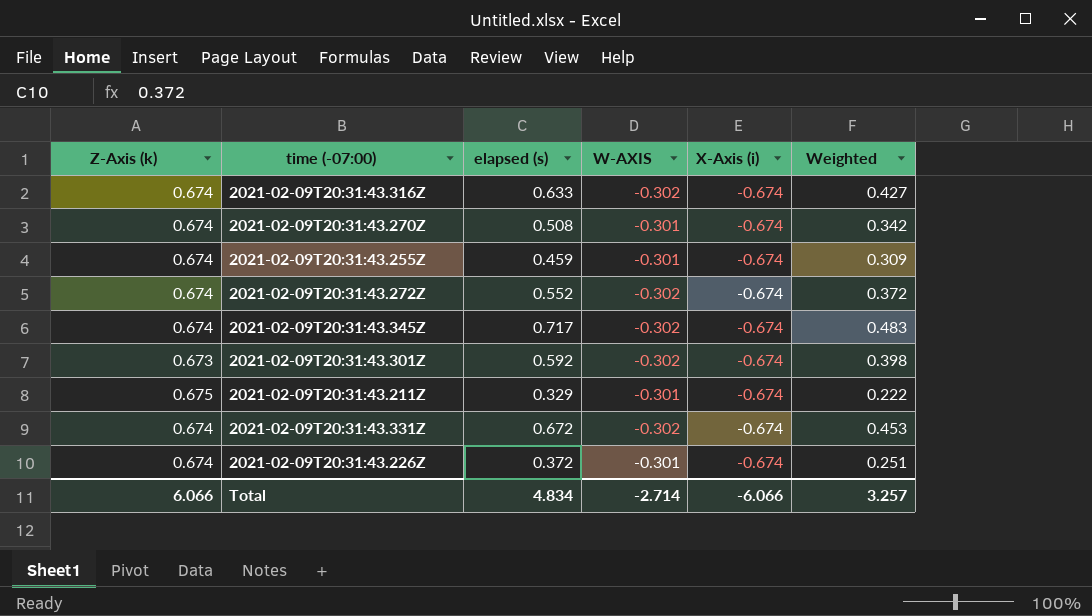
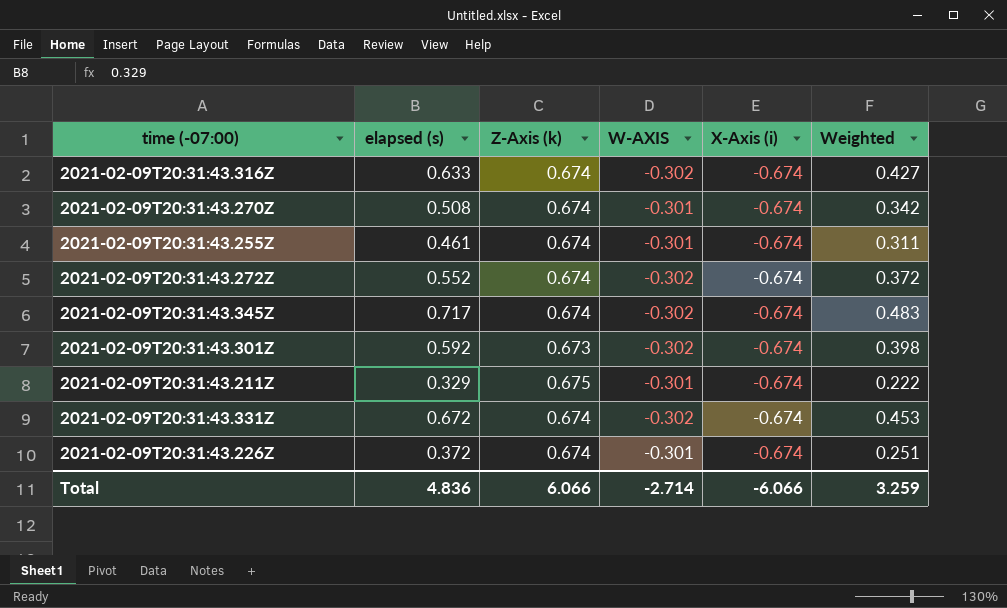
column Z-Axis (k) | position: 1 -> 3
2021-02-09T20:31:43.255Z | elapsed (s): 0.459 -> 0.461
2021-02-09T20:31:43.255Z | Weighted: 0.309 -> 0.311
Total | elapsed (s): 4.834 -> 4.836
Total | Weighted: 3.257 -> 3.259

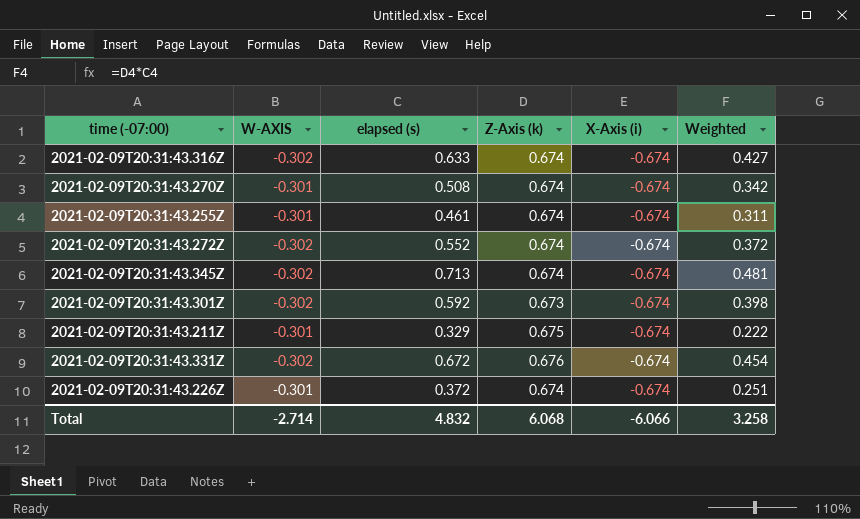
column W-AXIS | position: 4 -> 2
2021-02-09T20:31:43.345Z | elapsed (s): 0.717 -> 0.713
2021-02-09T20:31:43.345Z | Weighted: 0.483 -> 0.481
2021-02-09T20:31:43.331Z | Z-Axis (k): 0.674 -> 0.676
2021-02-09T20:31:43.331Z | Weighted: 0.453 -> 0.454
Total | elapsed (s): 4.836 -> 4.832
Total | Z-Axis (k): 6.066 -> 6.068
Total | Weighted: 3.259 -> 3.258

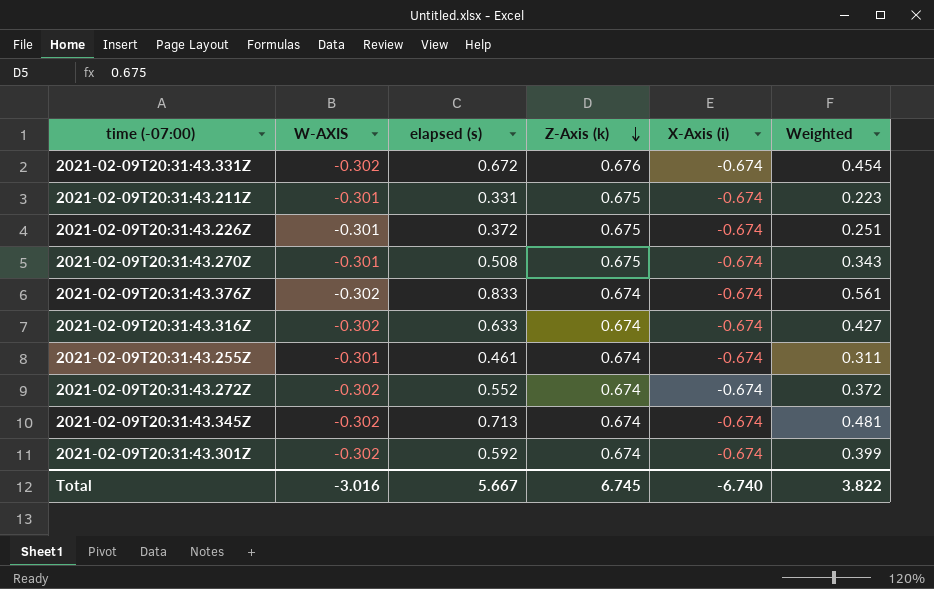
row order: none -> Z-Axis (k) descending
2021-02-09T20:31:43.211Z | elapsed (s): 0.329 -> 0.331
2021-02-09T20:31:43.211Z | Weighted: 0.222 -> 0.223
2021-02-09T20:31:43.226Z | Z-Axis (k): 0.674 -> 0.675
2021-02-09T20:31:43.270Z | Z-Axis (k): 0.674 -> 0.675
2021-02-09T20:31:43.270Z | Weighted: 0.342 -> 0.343
row 2021-02-09T20:31:43.376Z: none -> -0.302 | 0.833 | 0.674 | -0.674 | 0.561
2021-02-09T20:31:43.301Z | Z-Axis (k): 0.673 -> 0.674
2021-02-09T20:31:43.301Z | Weighted: 0.398 -> 0.399
Total | W-AXIS: -2.714 -> -3.016
Total | elapsed (s): 4.832 -> 5.667
Total | Z-Axis (k): 6.068 -> 6.745
Total | X-Axis (i): -6.066 -> -6.740
Total | Weighted: 3.258 -> 3.822

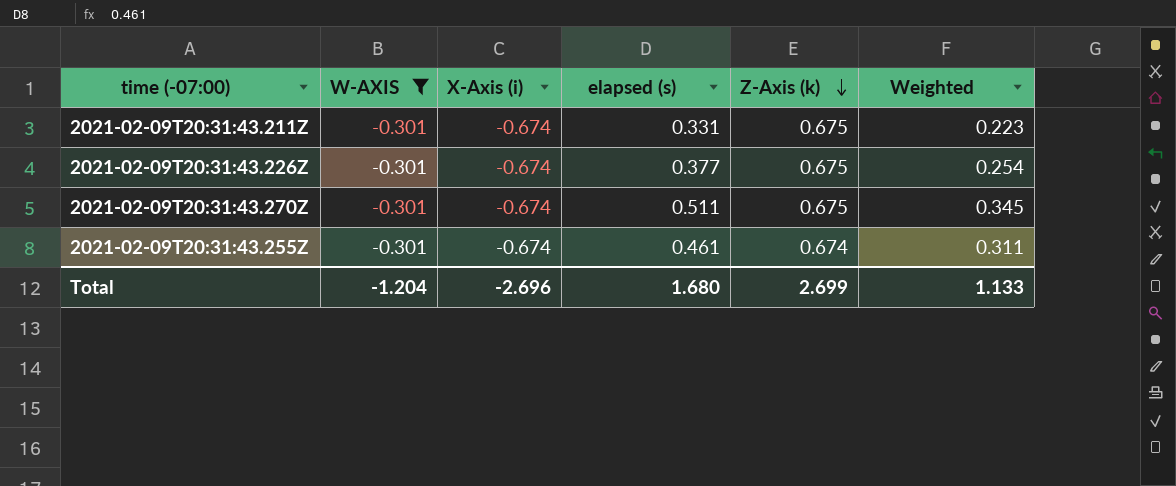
filter: none -> W-AXIS = -0.301
column X-Axis (i) | position: 5 -> 3
2021-02-09T20:31:43.226Z | elapsed (s): 0.372 -> 0.377
2021-02-09T20:31:43.226Z | Weighted: 0.251 -> 0.254
2021-02-09T20:31:43.270Z | elapsed (s): 0.508 -> 0.511
2021-02-09T20:31:43.270Z | Weighted: 0.343 -> 0.345
Total | W-AXIS: -3.016 -> -1.204
Total | X-Axis (i): -6.740 -> -2.696
Total | elapsed (s): 5.667 -> 1.680
Total | Z-Axis (k): 6.745 -> 2.699
Total | Weighted: 3.822 -> 1.133

